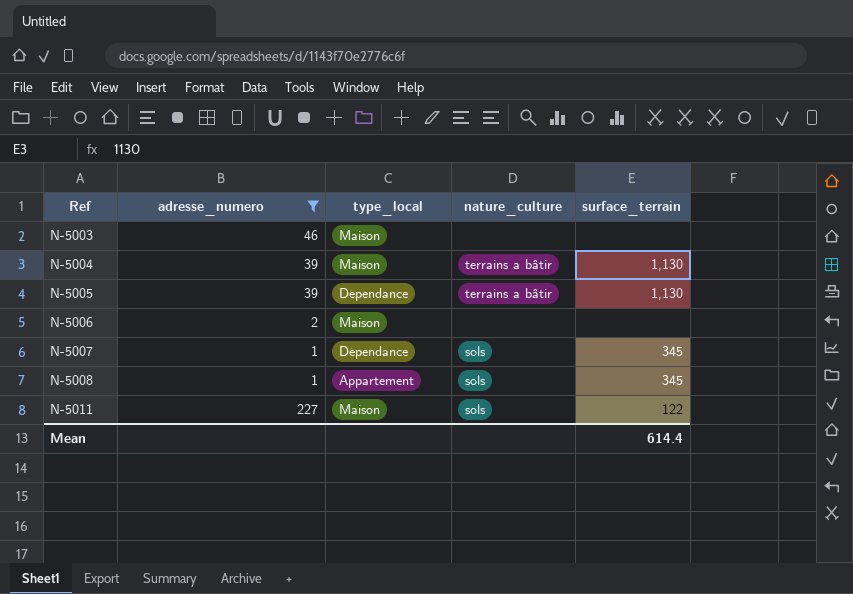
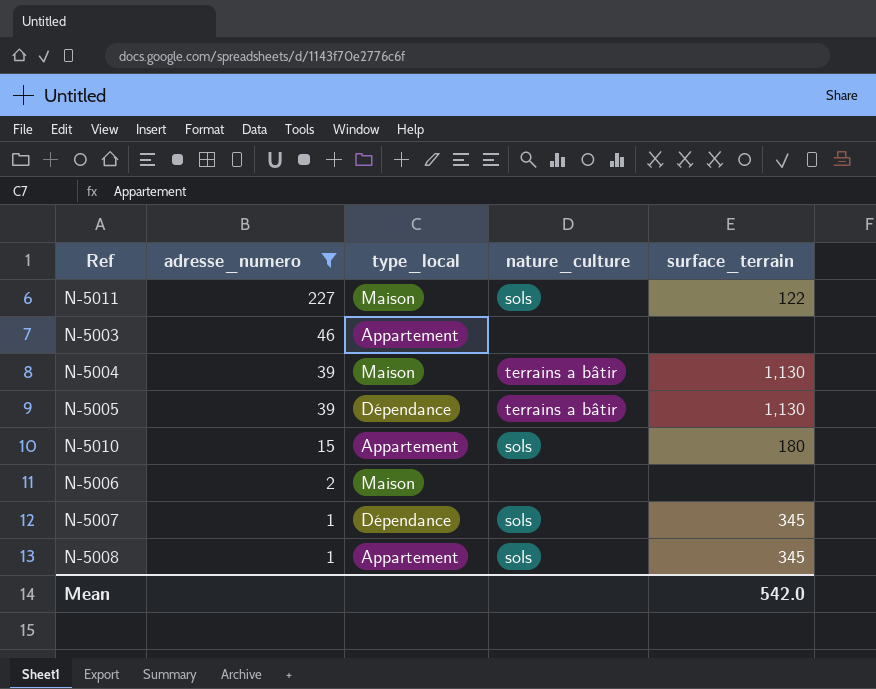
row order: Ref ascending -> adresse_numero descending
N-5003 | type_local: Maison -> Appartement
row N-5010: none -> 15 | Appartement | sols | 180
Mean | surface_terrain: 614.4 -> 542.0

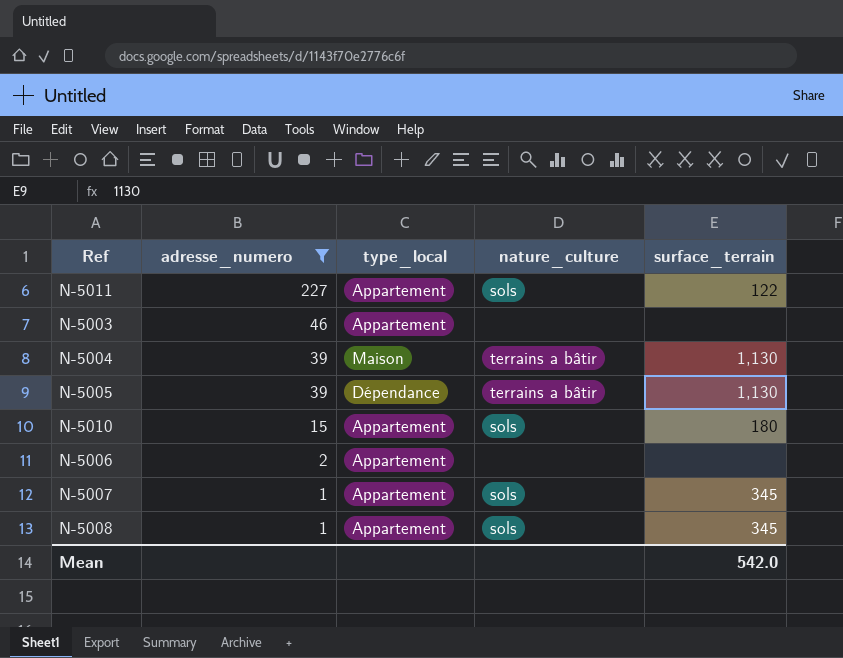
N-5011 | type_local: Maison -> Appartement
N-5006 | type_local: Maison -> Appartement
N-5007 | type_local: Dépendance -> Appartement

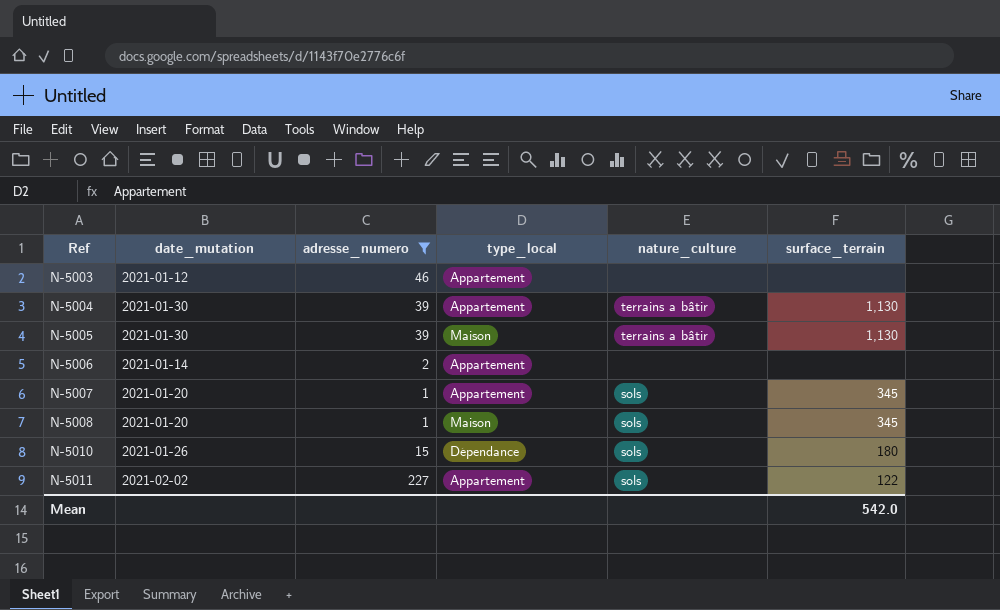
row order: adresse_numero descending -> Ref ascending
column date_mutation | position: none -> 2
N-5004 | type_local: Maison -> Appartement
N-5005 | type_local: Dépendance -> Maison
N-5008 | type_local: Appartement -> Maison
N-5010 | type_local: Appartement -> Dépendance

